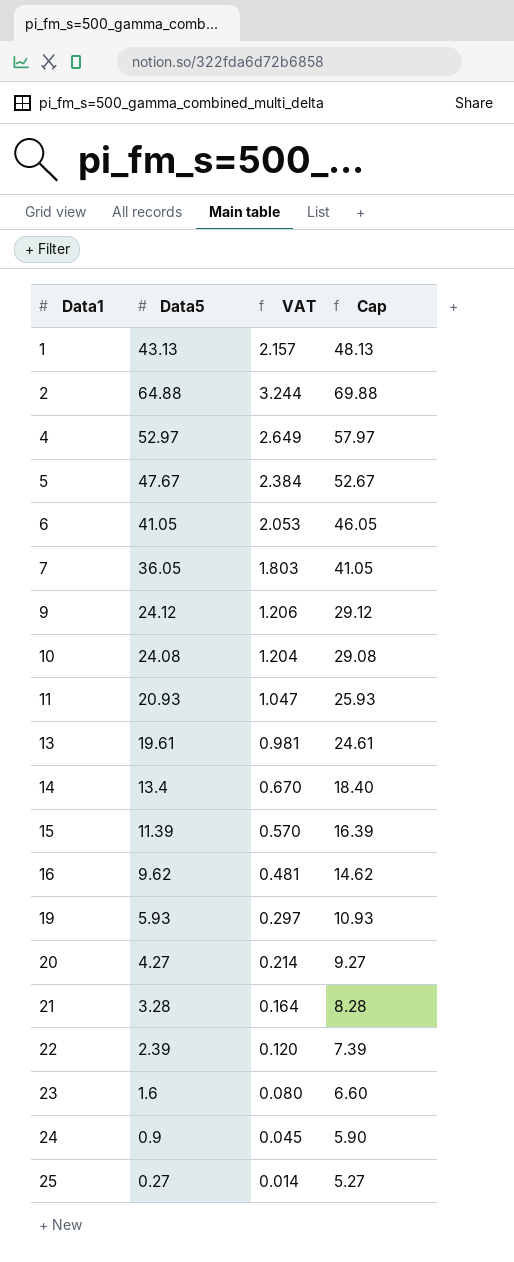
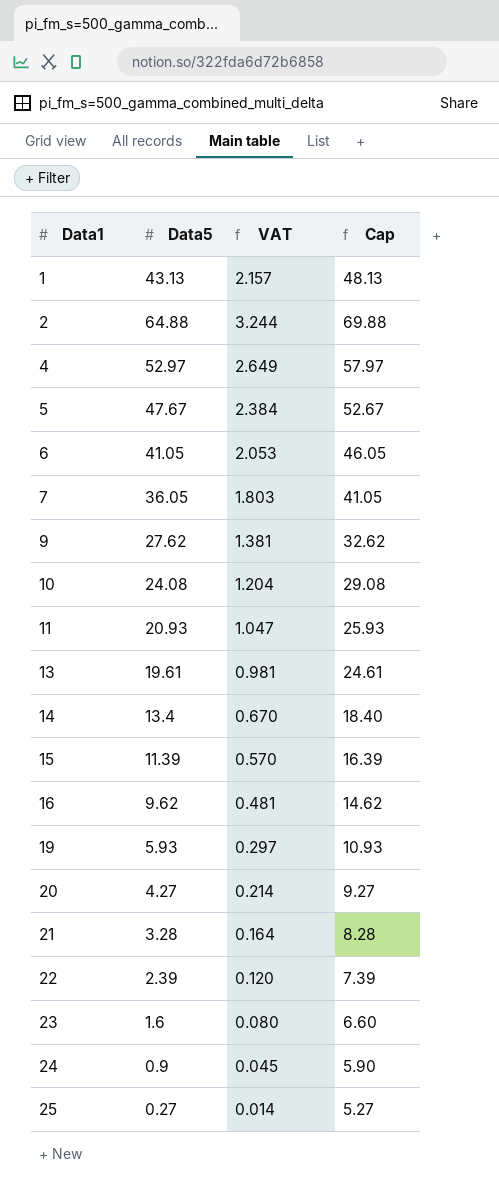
9 | Data5: 24.12 -> 27.62
9 | VAT: 1.206 -> 1.381
9 | Cap: 29.12 -> 32.62

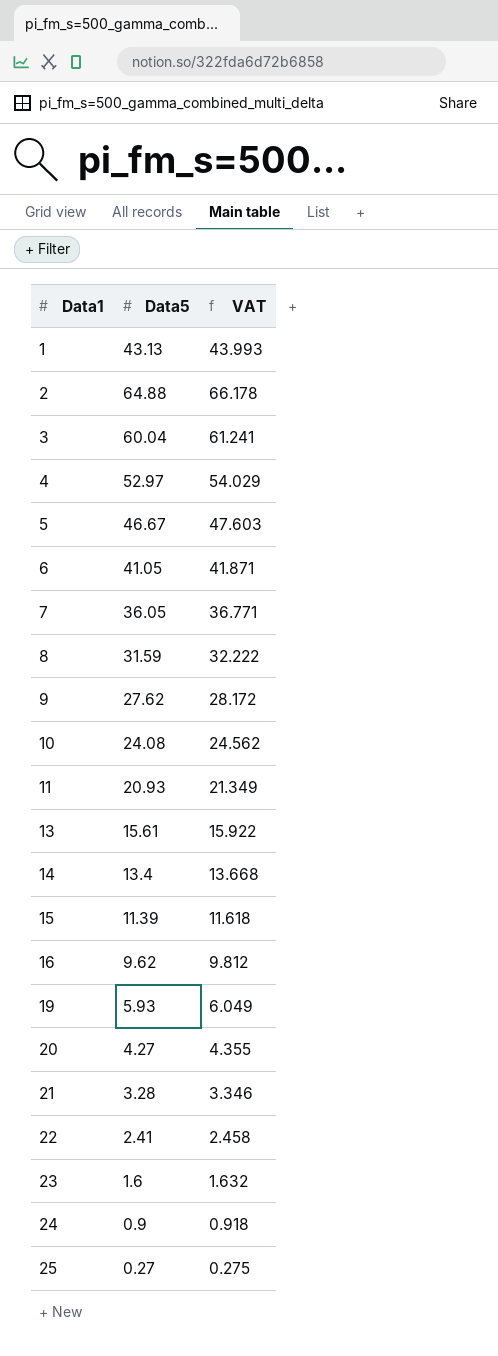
column Cap | formula: [Data5] + 5 -> none
column VAT | formula: [Data5] * 0.05 -> [Data5] * 1.02
row 3: none -> 60.04 | 61.241
5 | Data5: 47.67 -> 46.67
row 8: none -> 31.59 | 32.222
13 | Data5: 19.61 -> 15.61
22 | Data5: 2.39 -> 2.41

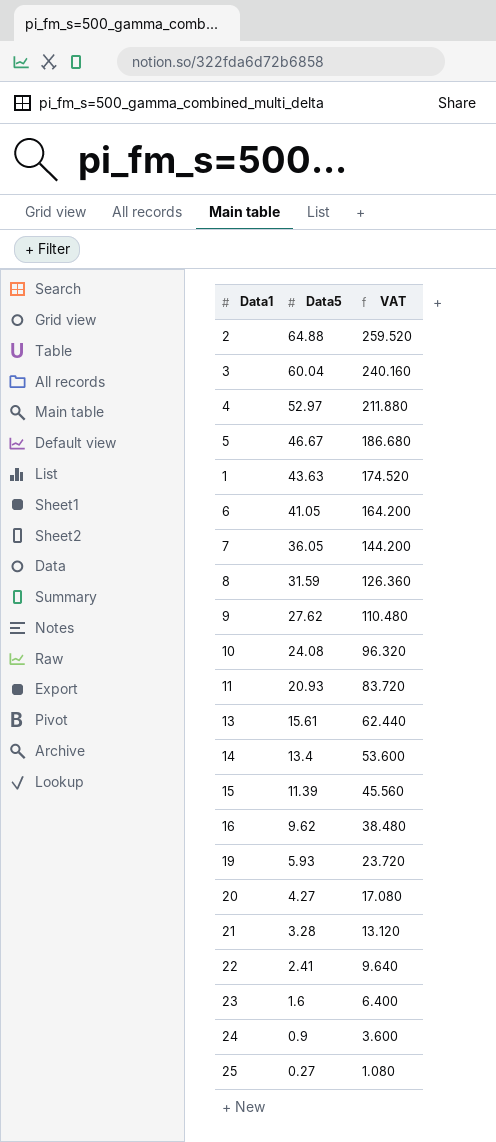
row order: Data1 ascending -> Data5 descending
column VAT | formula: [Data5] * 1.02 -> [Data5] * 4
1 | Data5: 43.13 -> 43.63

